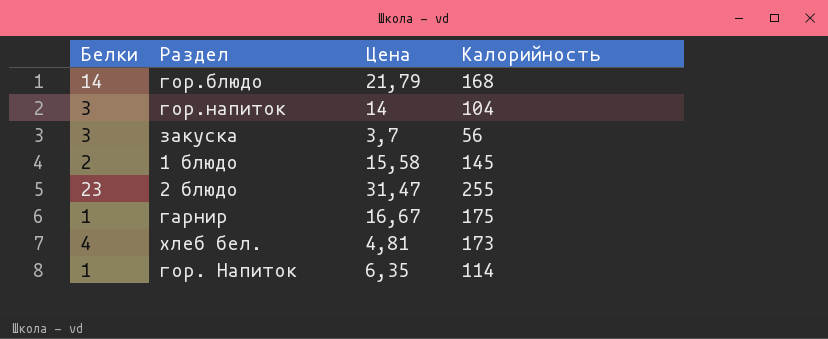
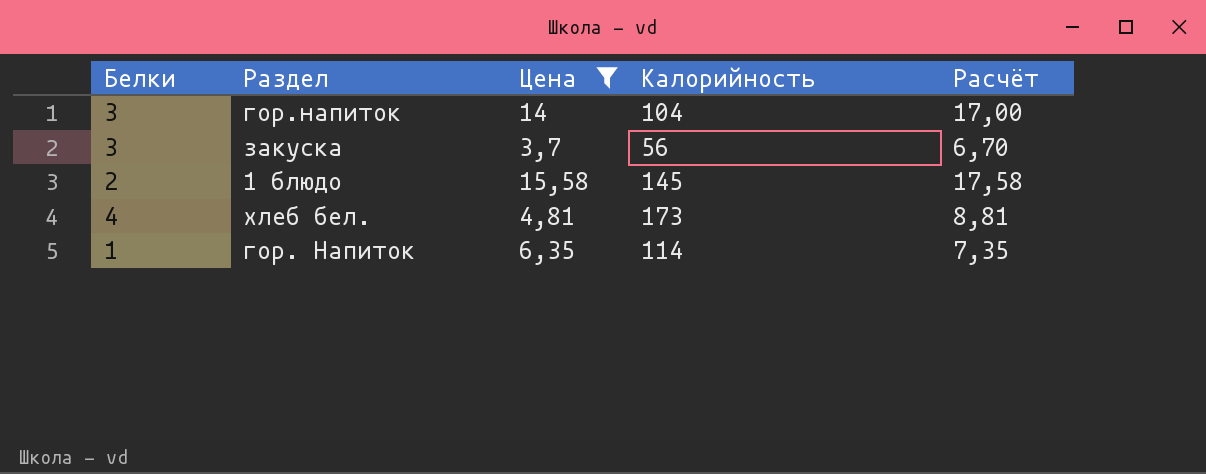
filter: none -> Цена <= 15,58
column Расчёт | formula: none -> [Белки] + [Цена]

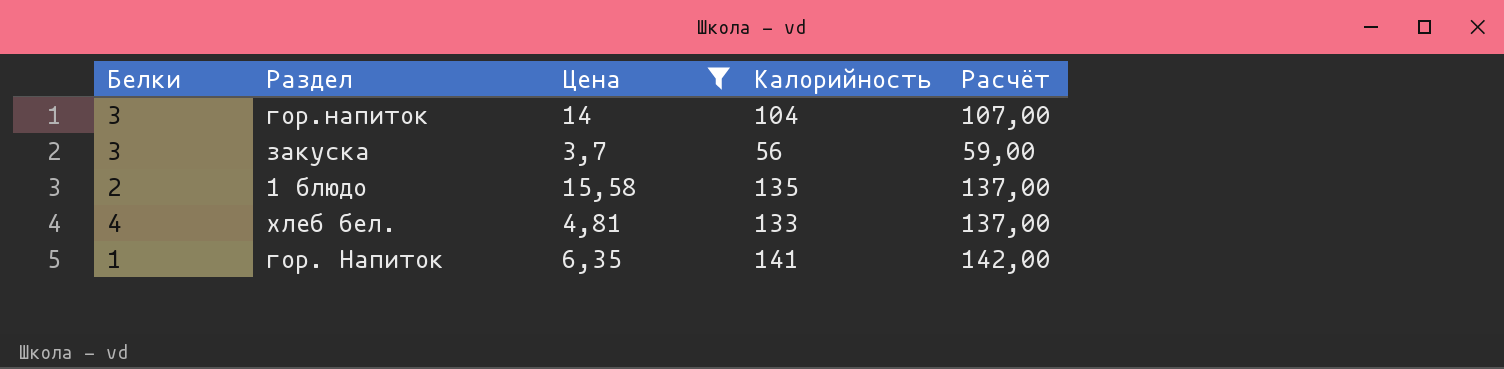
column Расчёт | formula: [Белки] + [Цена] -> [Белки] + [Калорийность]
1 блюдо | Калорийность: 145 -> 135
хлеб бел. | Калорийность: 173 -> 133
гор. Напиток | Калорийность: 114 -> 141

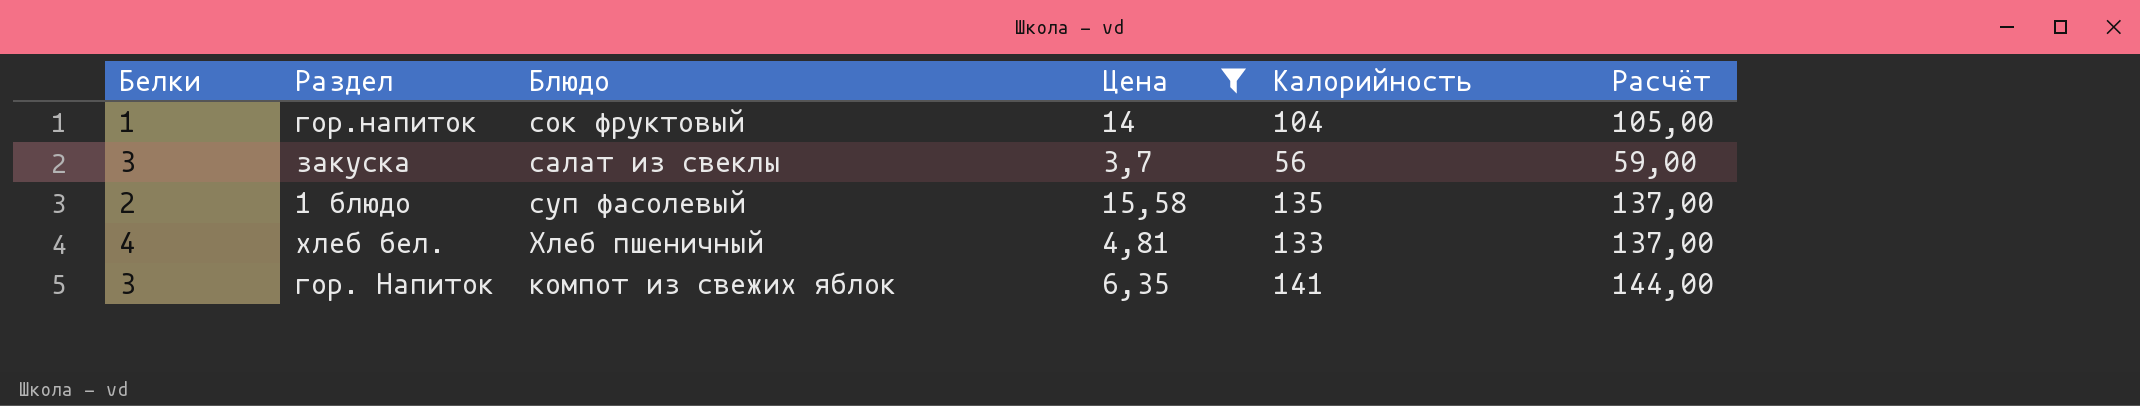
column Блюдо | position: none -> 3
гор.напиток | Белки: 3 -> 1
гор.напиток | Расчёт: 107,00 -> 105,00
гор. Напиток | Белки: 1 -> 3
гор. Напиток | Расчёт: 142,00 -> 144,00

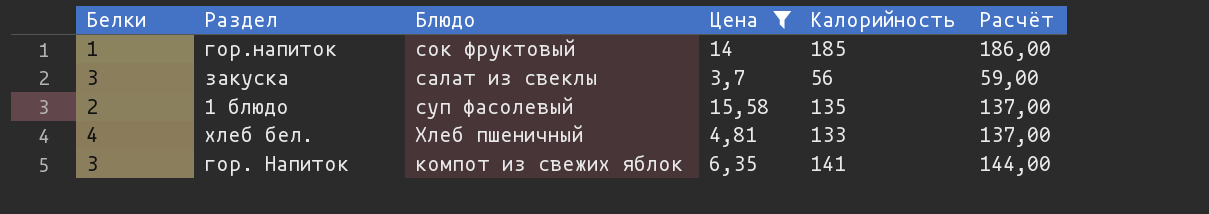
гор.напиток | Калорийность: 104 -> 185
гор.напиток | Расчёт: 105,00 -> 186,00

